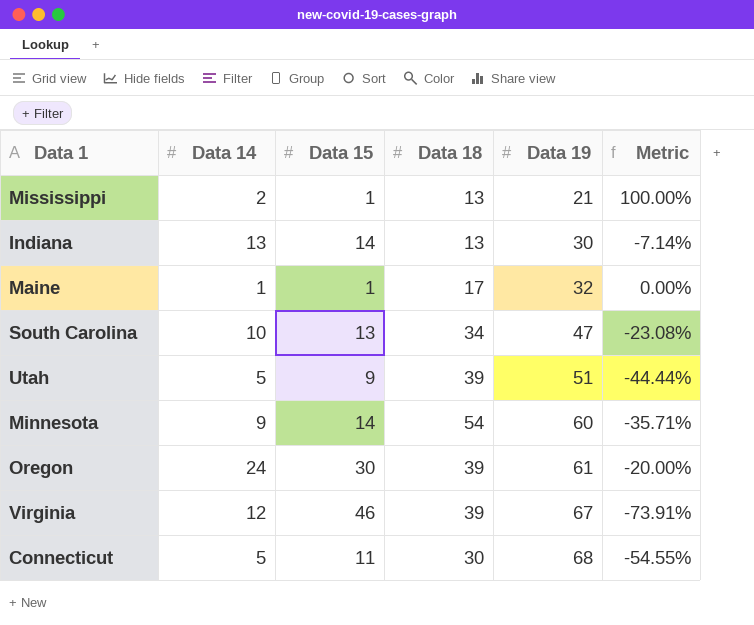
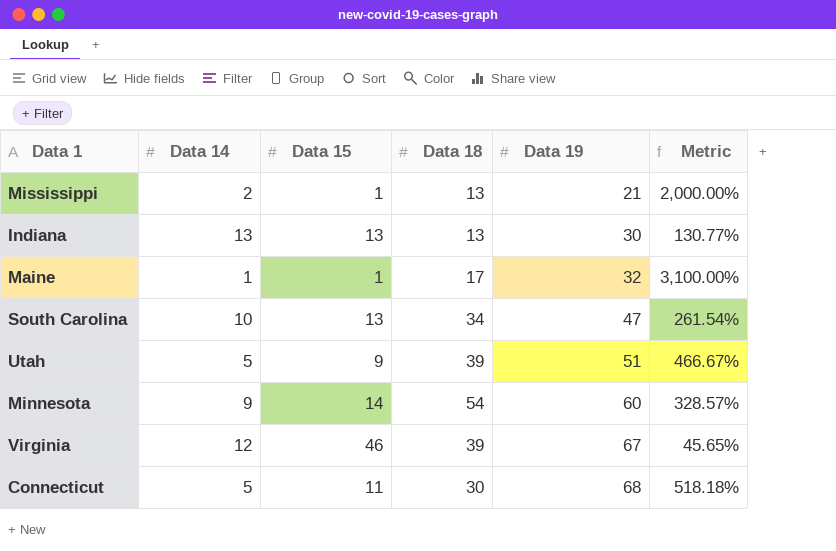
column Metric | formula: ([Data 14] - [Data 15]) / [Data 15] -> ([Data 19] - [Data 15]) / [Data 15]
row Oregon: 24 | 30 | 39 | 61 | -20.00% -> none
Indiana | Data 15: 14 -> 13

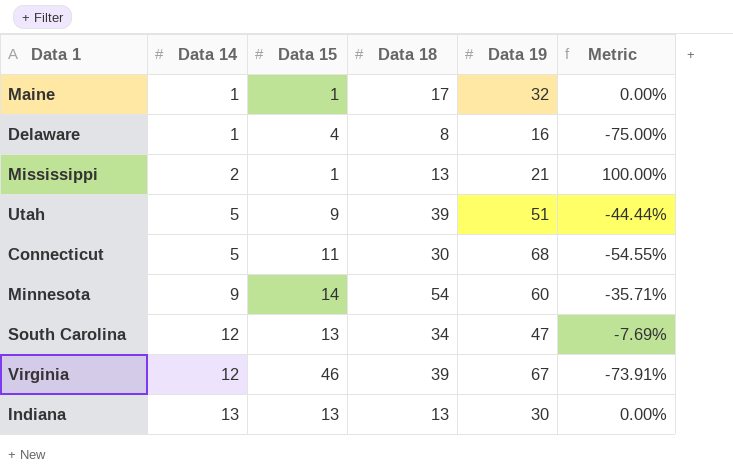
row order: Data 19 ascending -> Data 14 ascending
column Metric | formula: ([Data 19] - [Data 15]) / [Data 15] -> ([Data 14] - [Data 15]) / [Data 15]
row Delaware: none -> 1 | 4 | 8 | 16 | -75.00%
South Carolina | Data 14: 10 -> 12

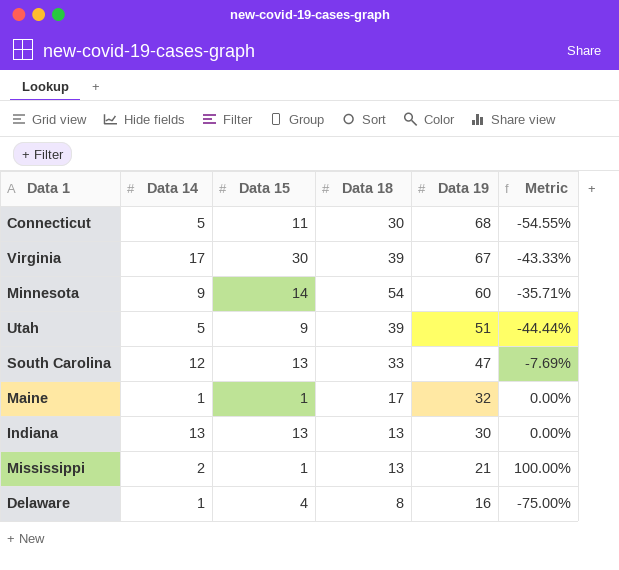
row order: Data 14 ascending -> Data 19 descending
Virginia | Data 14: 12 -> 17
Virginia | Data 15: 46 -> 30
Virginia | Metric: -73.91% -> -43.33%
South Carolina | Data 18: 34 -> 33

